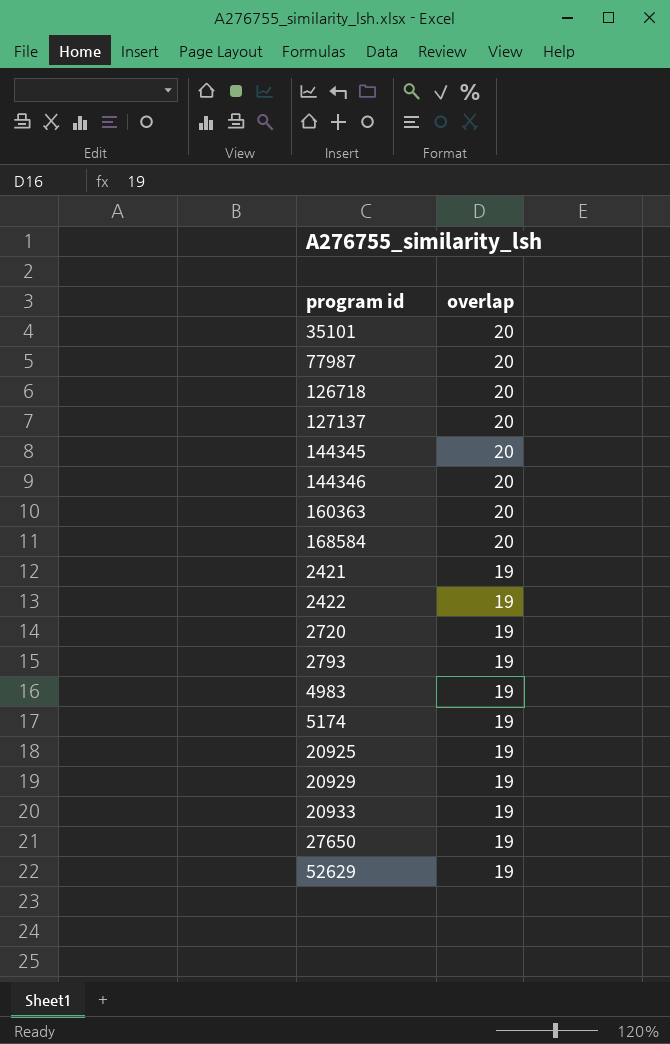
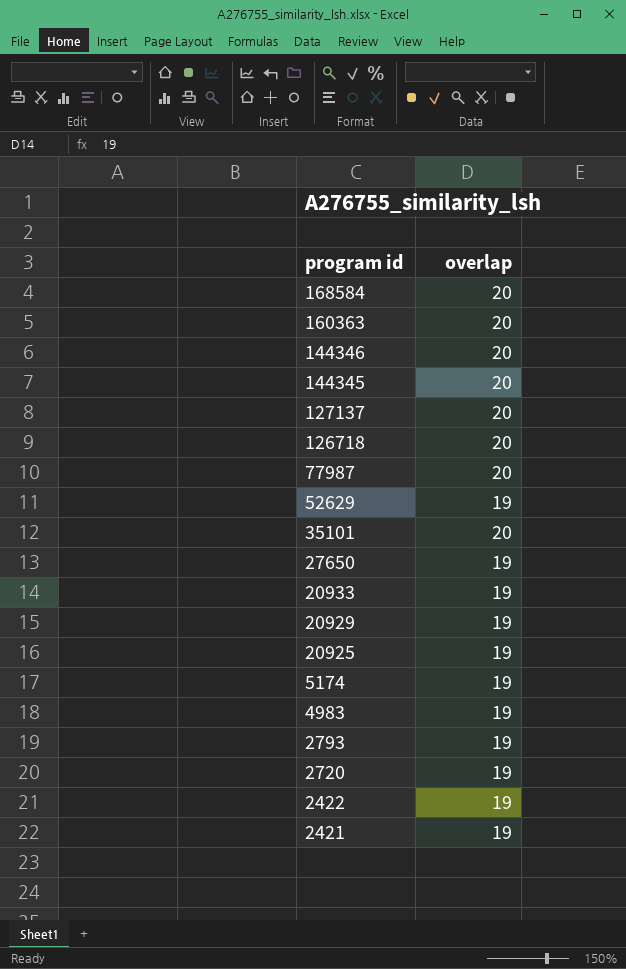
row order: overlap descending -> program id descending

